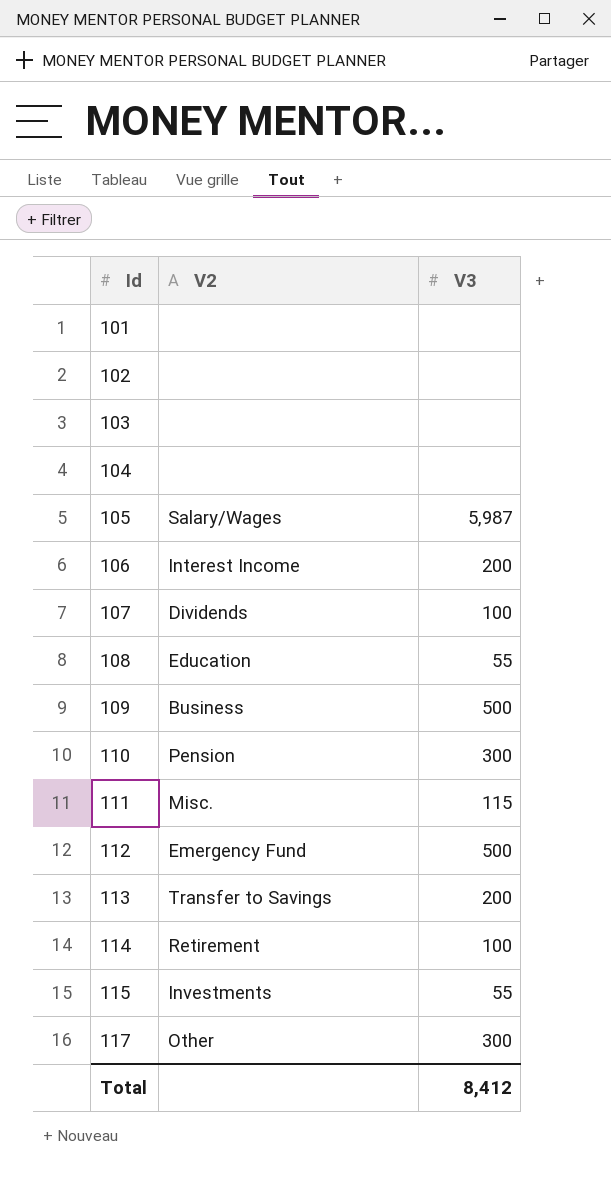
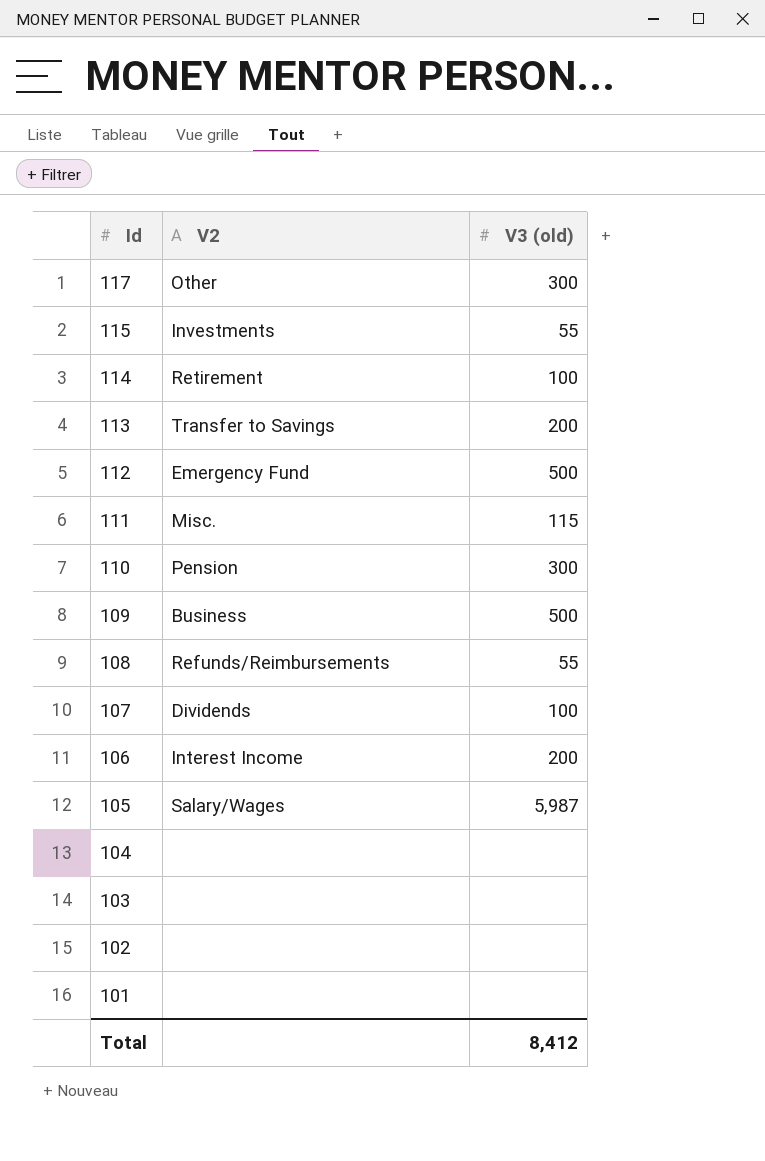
row order: Id ascending -> Id descending
column name: V3 -> V3 (old)
108 | V2: Education -> Refunds/Reimbursements

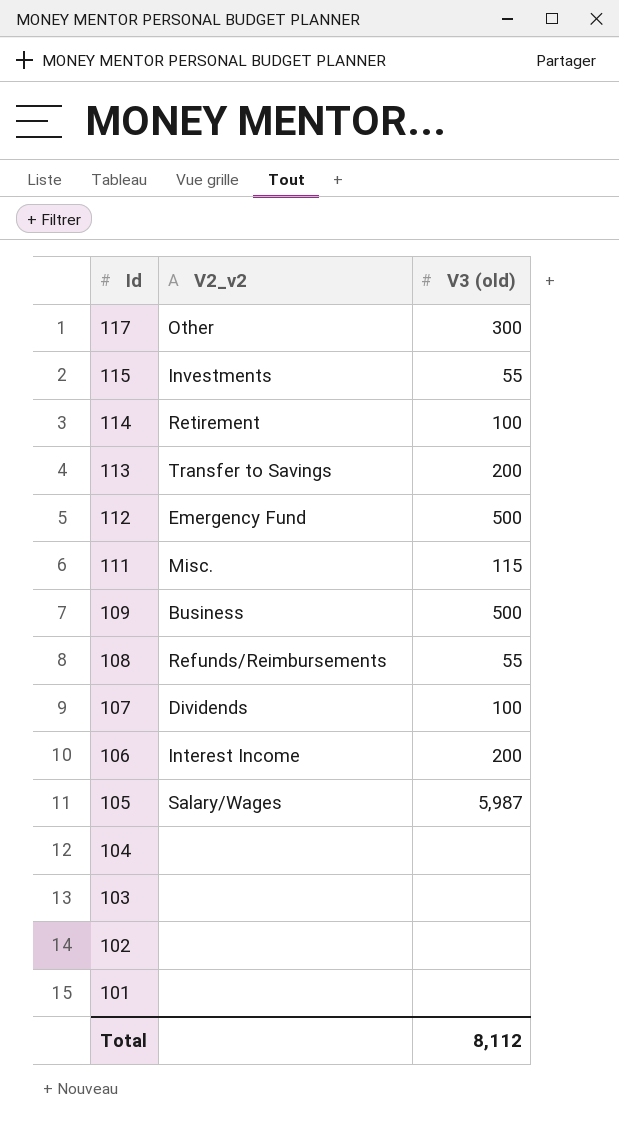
column name: V2 -> V2_v2
row 110: Pension | 300 -> none
Total | V3 (old): 8,412 -> 8,112

